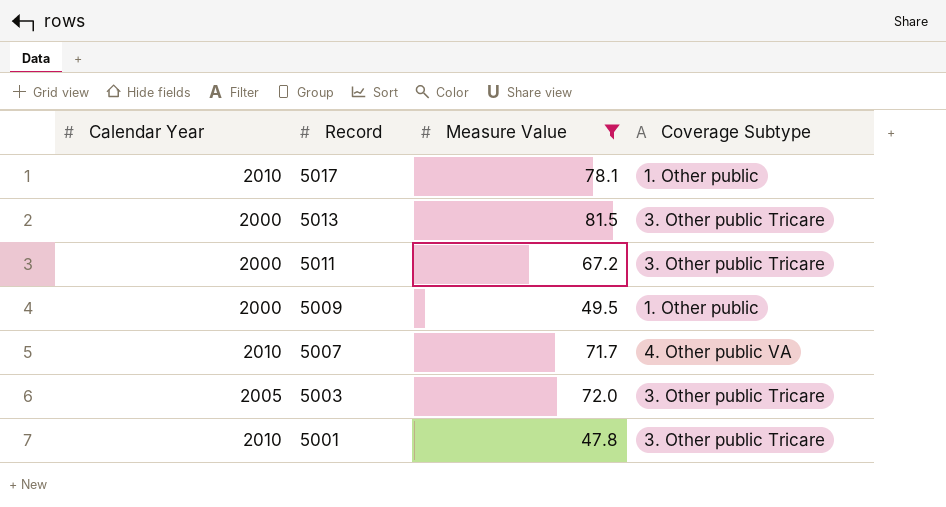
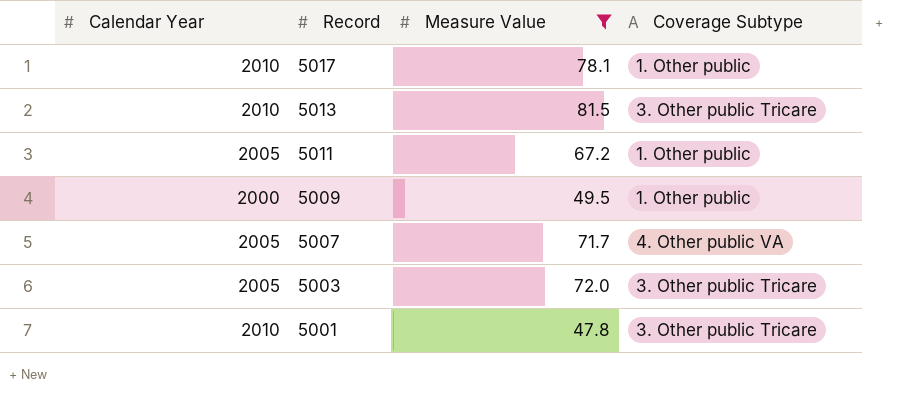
5013 | Calendar Year: 2000 -> 2010
5011 | Calendar Year: 2000 -> 2005
5011 | Coverage Subtype: 3. Other public Tricare -> 1. Other public
5007 | Calendar Year: 2010 -> 2005

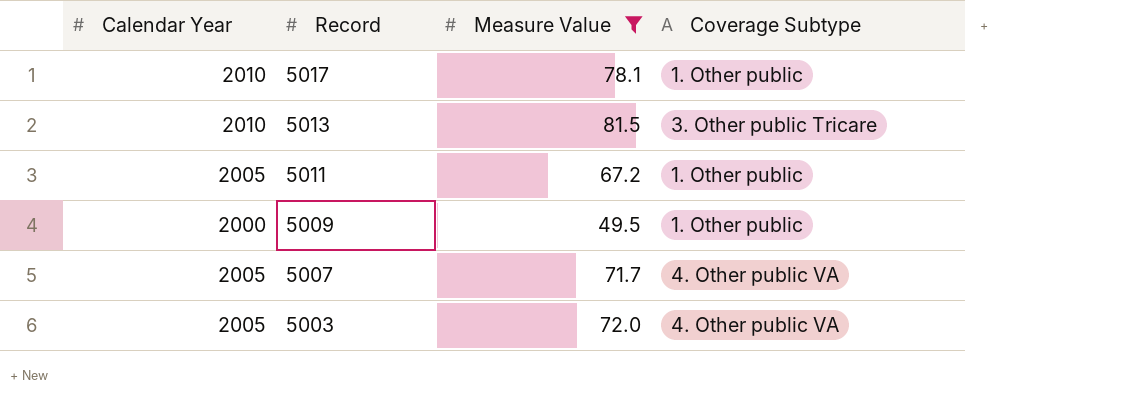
row 5001: 2010 | 47.8 | 3. Other public Tricare -> none
5003 | Coverage Subtype: 3. Other public Tricare -> 4. Other public VA

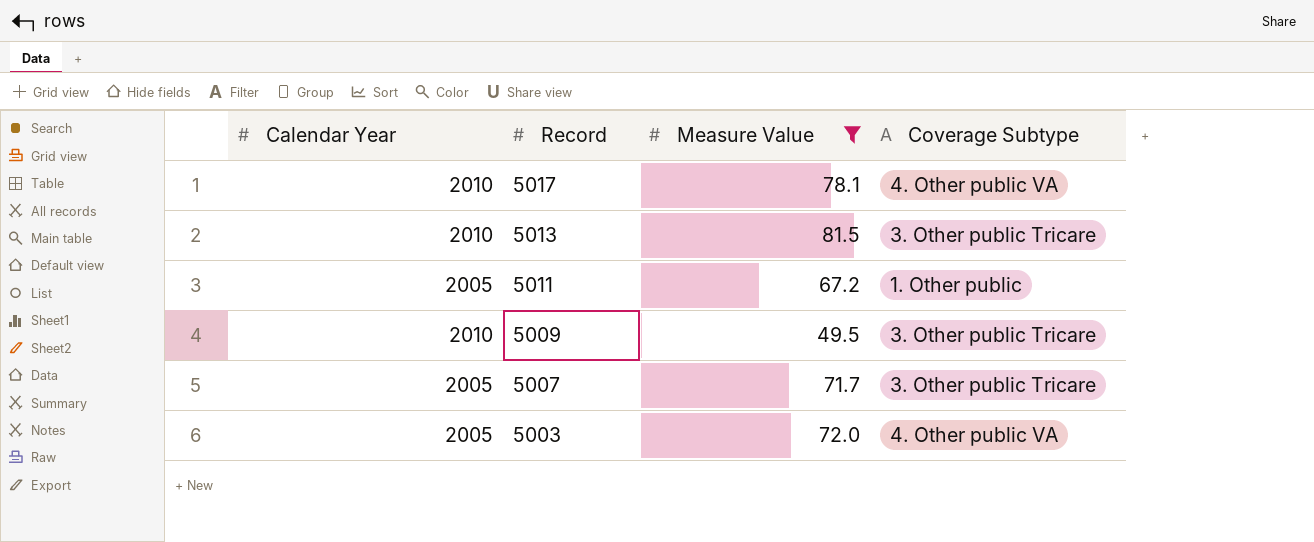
5017 | Coverage Subtype: 1. Other public -> 4. Other public VA
5009 | Calendar Year: 2000 -> 2010
5009 | Coverage Subtype: 1. Other public -> 3. Other public Tricare
5007 | Coverage Subtype: 4. Other public VA -> 3. Other public Tricare

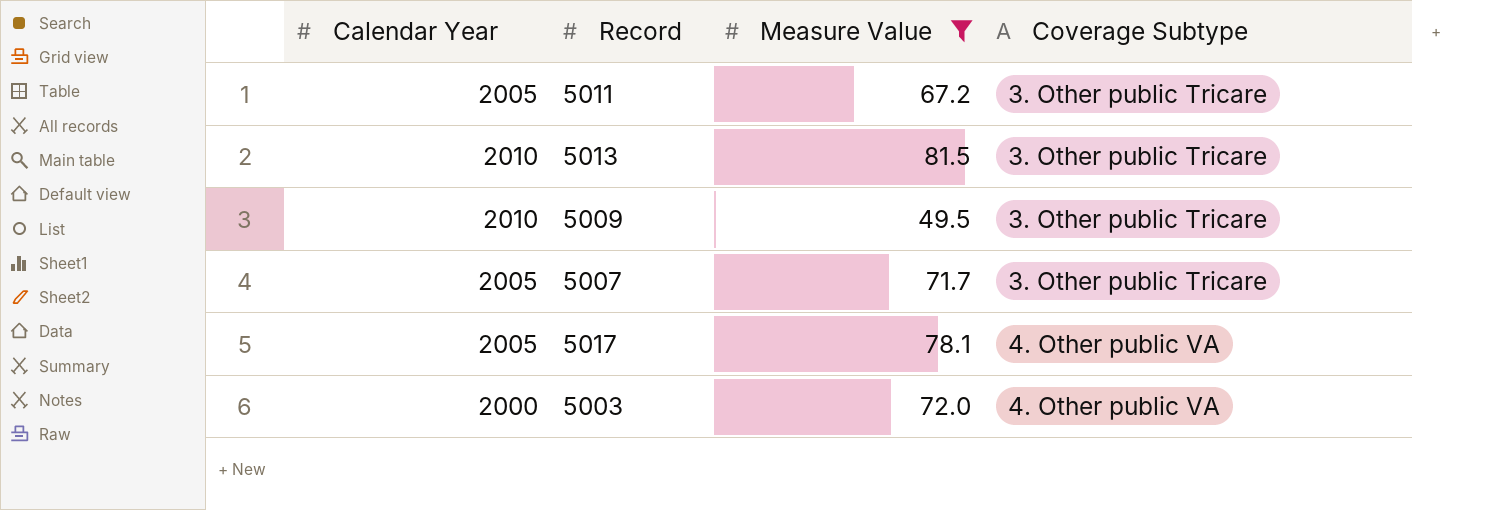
row order: Record descending -> Coverage Subtype ascending
5011 | Coverage Subtype: 1. Other public -> 3. Other public Tricare
5017 | Calendar Year: 2010 -> 2005
5003 | Calendar Year: 2005 -> 2000

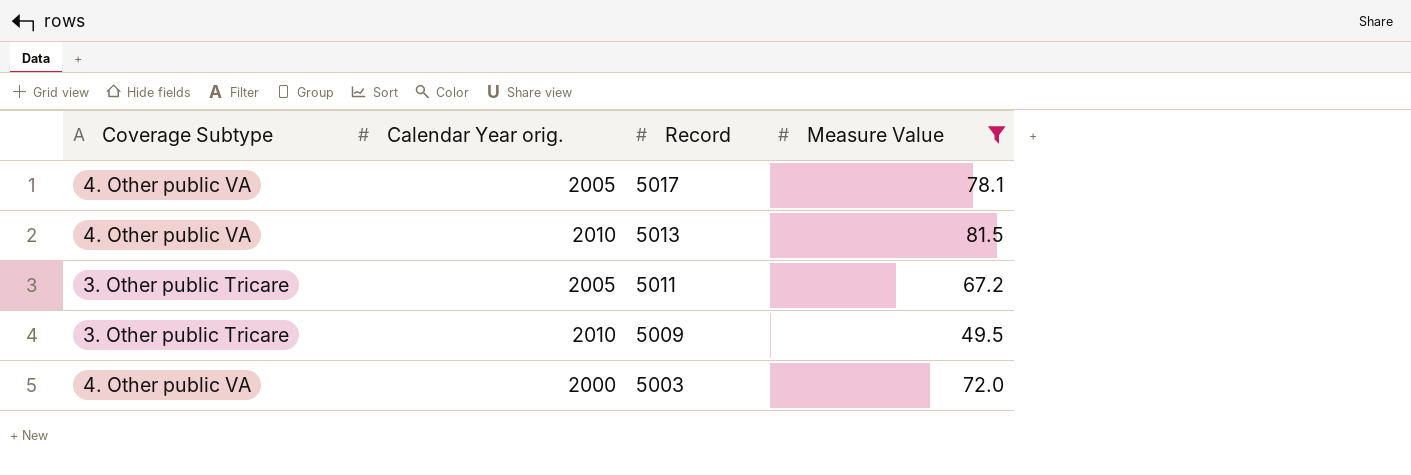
row order: Coverage Subtype ascending -> Record descending
column Coverage Subtype | position: 4 -> 1
column name: Calendar Year -> Calendar Year orig.
row 5007: 2005 | 71.7 | 3. Other public Tricare -> none
5013 | Coverage Subtype: 3. Other public Tricare -> 4. Other public VA

